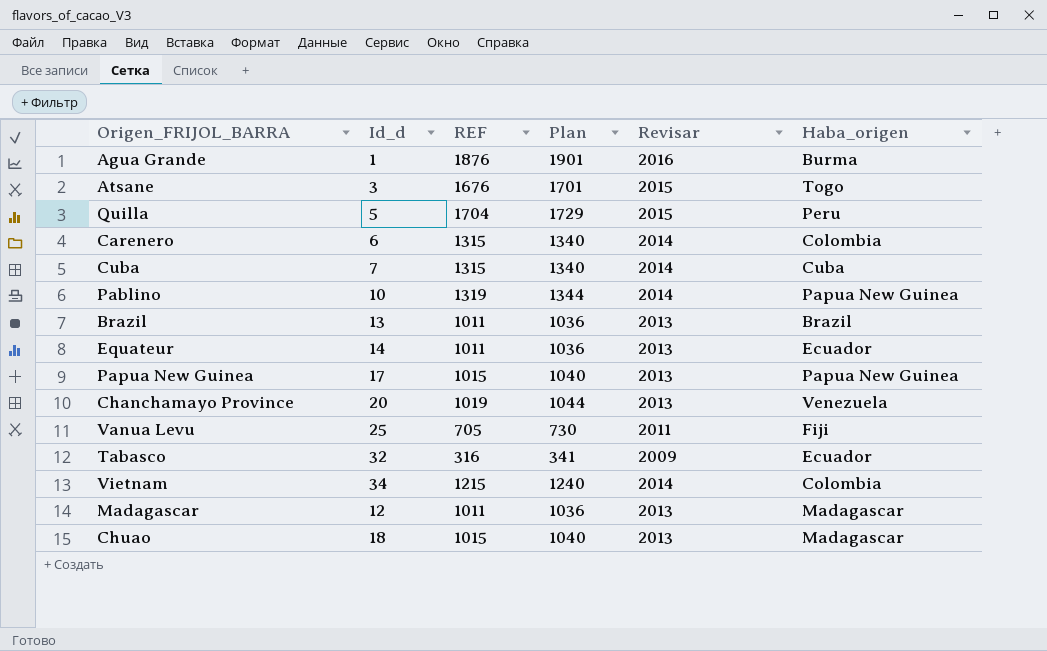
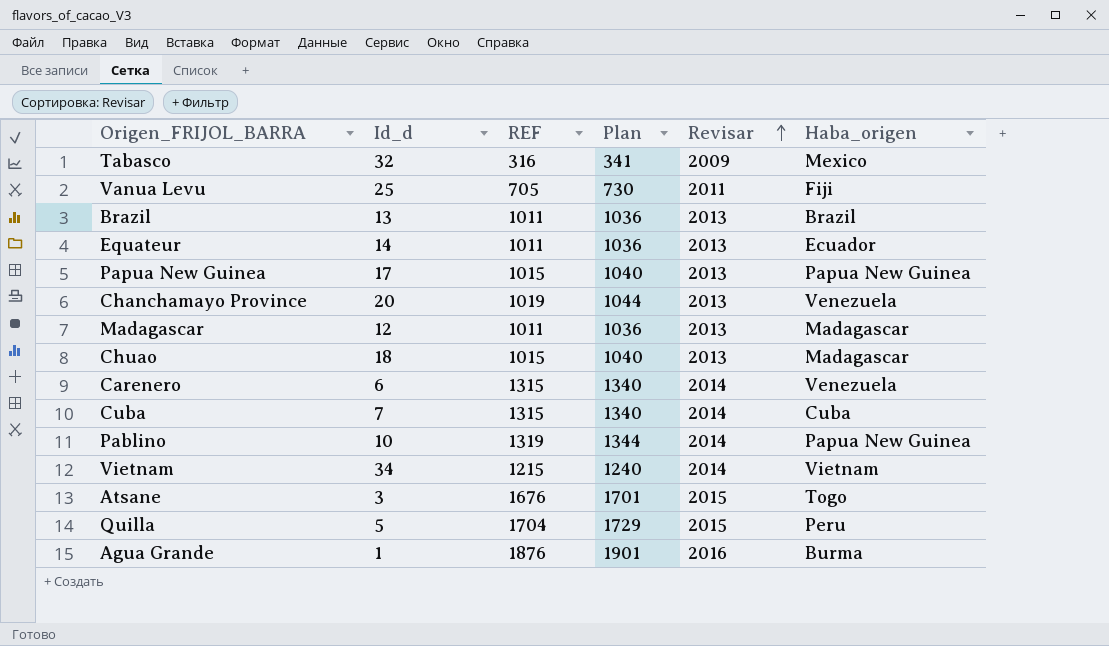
row order: none -> Revisar ascending
Tabasco | Haba_origen: Ecuador -> Mexico
Carenero | Haba_origen: Colombia -> Venezuela
Vietnam | Haba_origen: Colombia -> Vietnam

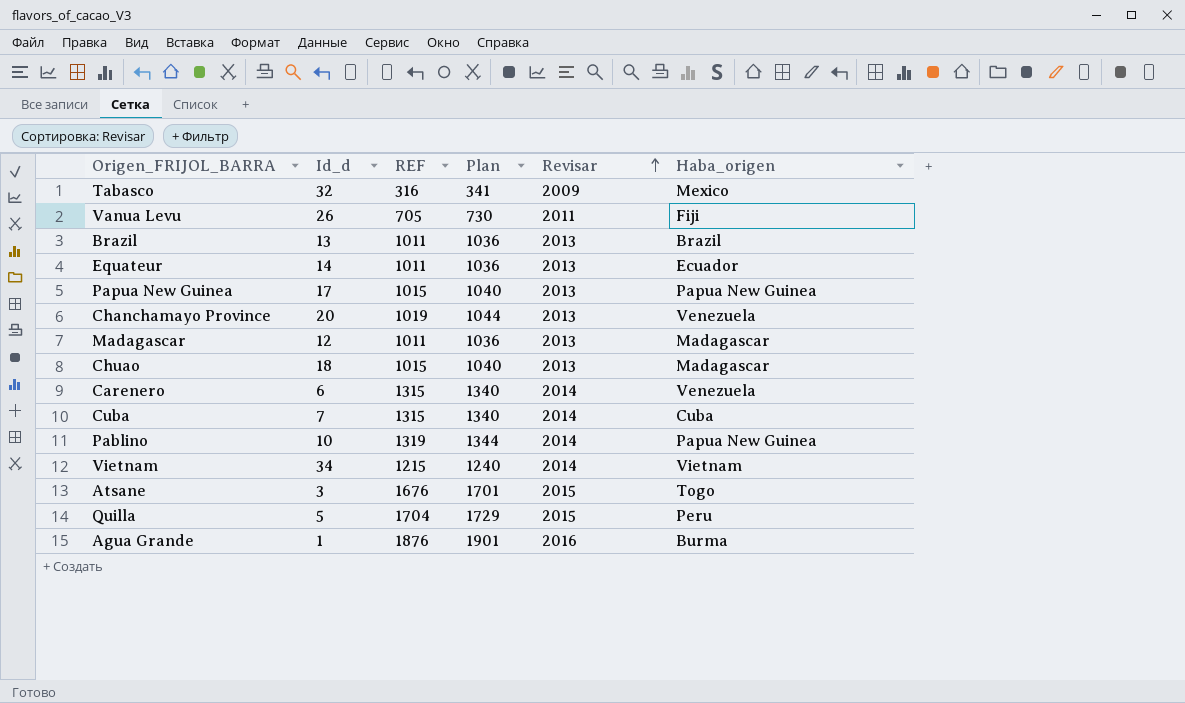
Vanua Levu | Id_d: 25 -> 26

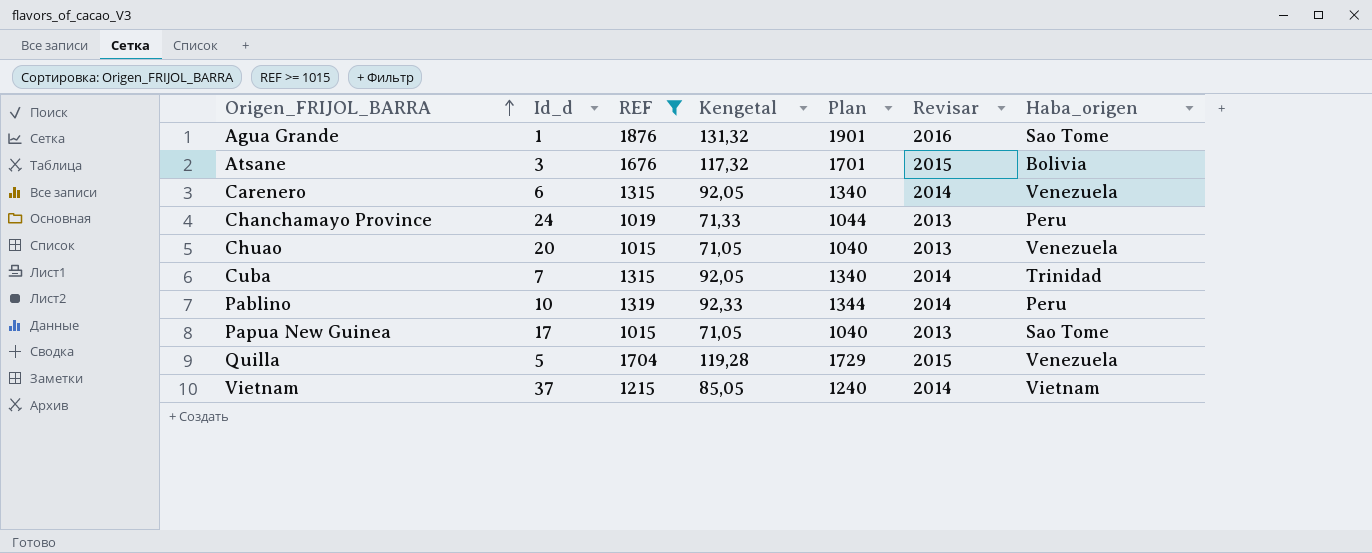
filter: none -> REF >= 1015
row order: Revisar ascending -> Origen_FRIJOL_BARRA ascending
column Kengetal | formula: none -> [REF] * 0,07
Agua Grande | Haba_origen: Burma -> Sao Tome
Atsane | Haba_origen: Togo -> Bolivia
Chanchamayo Province | Id_d: 20 -> 24
Chanchamayo Province | Haba_origen: Venezuela -> Peru
Chuao | Id_d: 18 -> 20
Chuao | Haba_origen: Madagascar -> Venezuela
Cuba | Haba_origen: Cuba -> Trinidad
Pablino | Haba_origen: Papua New Guinea -> Peru
Papua New Guinea | Haba_origen: Papua New Guinea -> Sao Tome
Quilla | Haba_origen: Peru -> Venezuela
Vietnam | Id_d: 34 -> 37

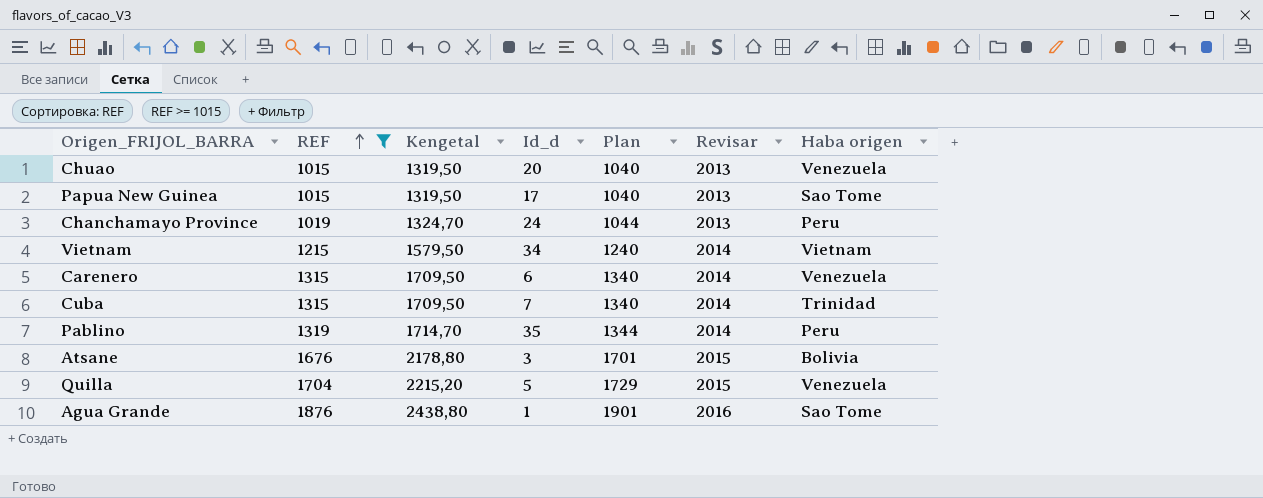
row order: Origen_FRIJOL_BARRA ascending -> REF ascending
column Kengetal | formula: [REF] * 0,07 -> [REF] * 1,3
column Id_d | position: 2 -> 4
column name: Haba_origen -> Haba origen
Vietnam | Id_d: 37 -> 34
Pablino | Id_d: 10 -> 35

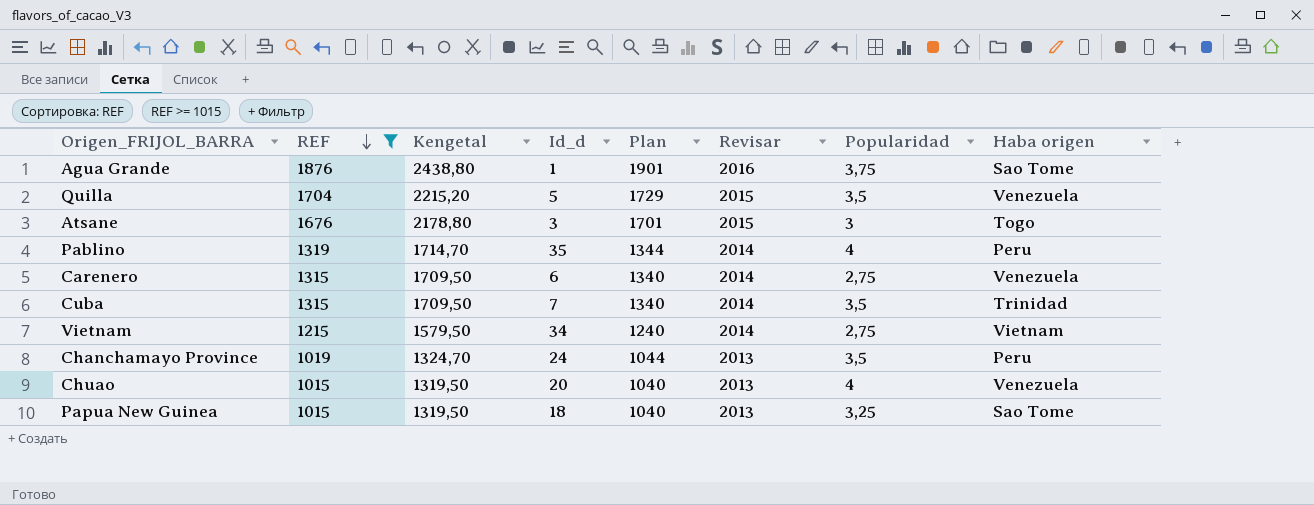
row order: REF ascending -> REF descending
column Popularidad | position: none -> 7
Atsane | Haba origen: Bolivia -> Togo
Papua New Guinea | Id_d: 17 -> 18

